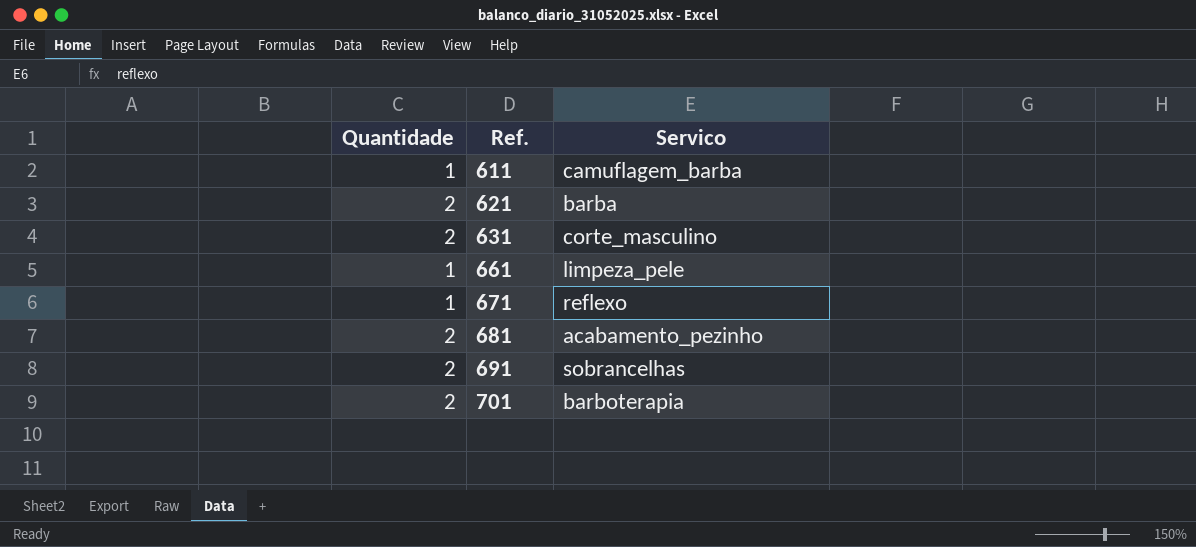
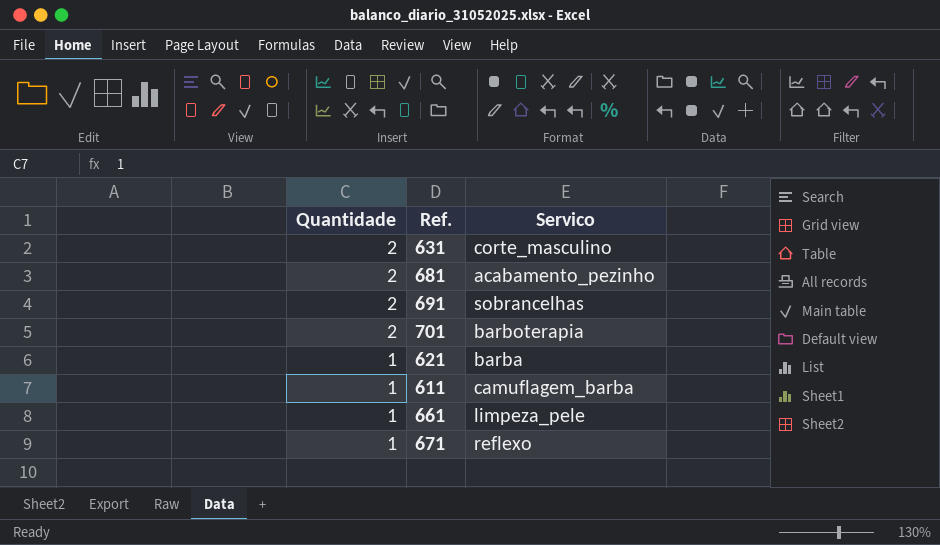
row order: Ref. ascending -> Quantidade descending
621 | Quantidade: 2 -> 1

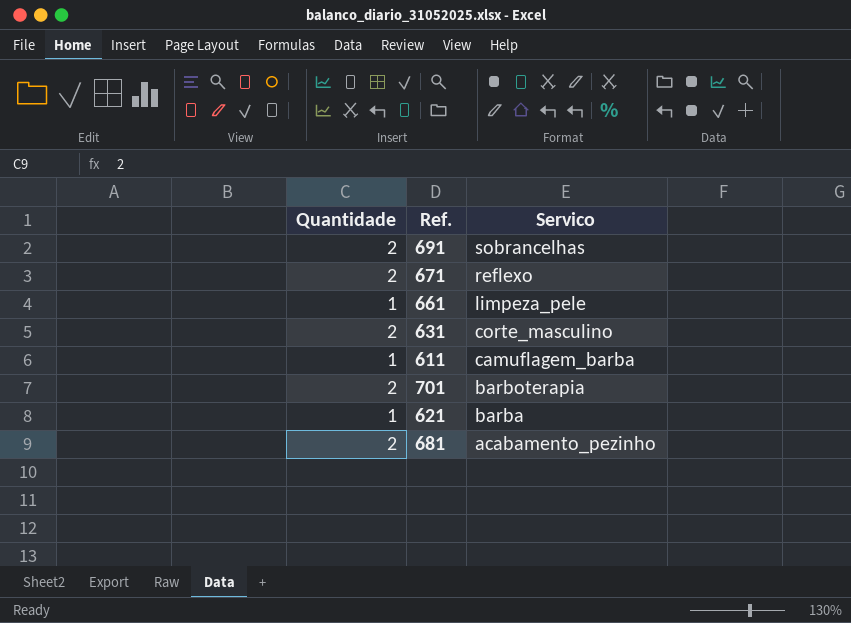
row order: Quantidade descending -> Servico descending
671 | Quantidade: 1 -> 2

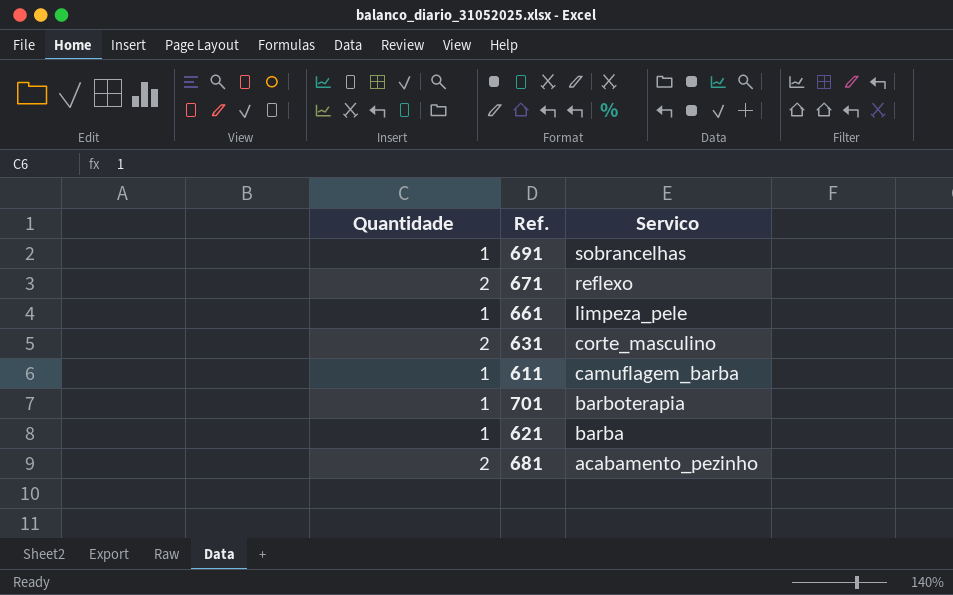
691 | Quantidade: 2 -> 1
701 | Quantidade: 2 -> 1

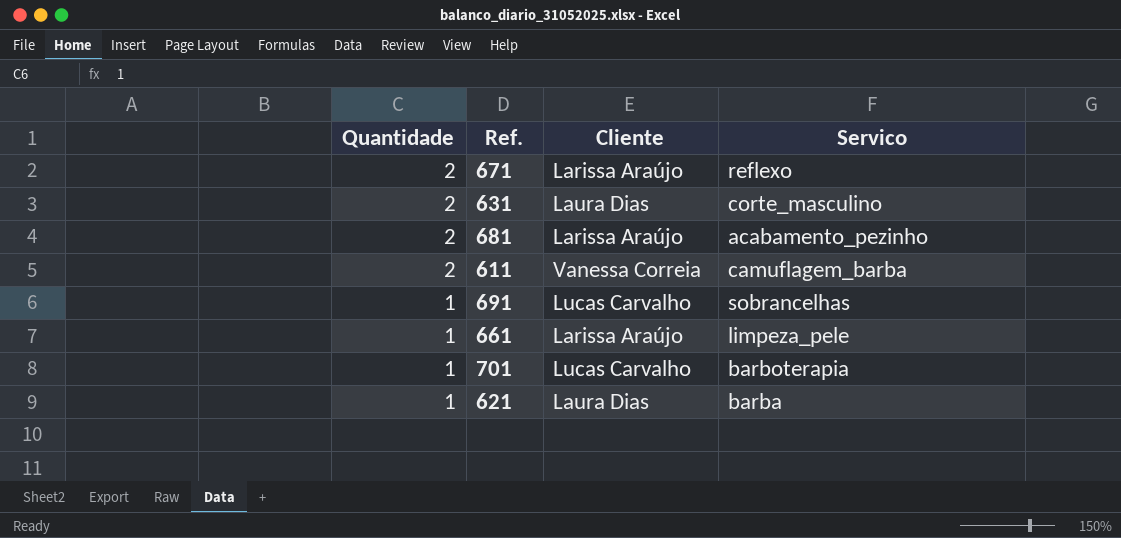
row order: Servico descending -> Quantidade descending
column Cliente | position: none -> 3
611 | Quantidade: 1 -> 2

